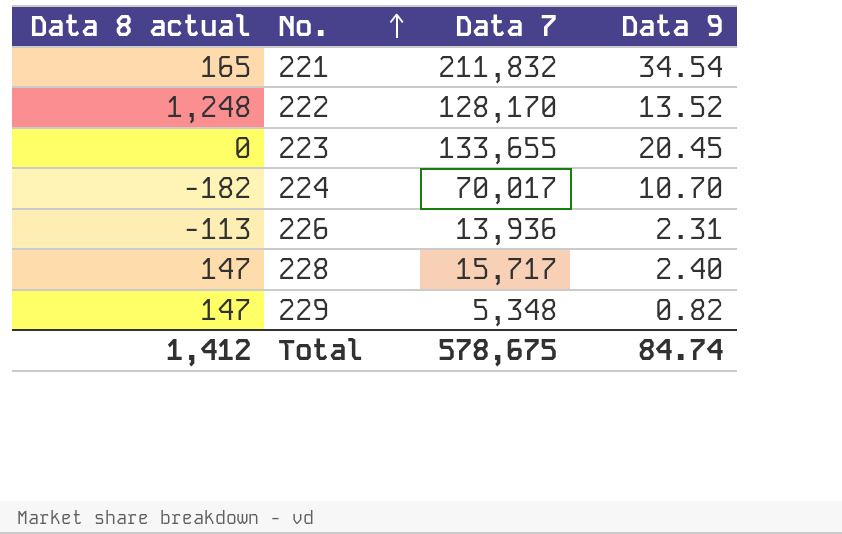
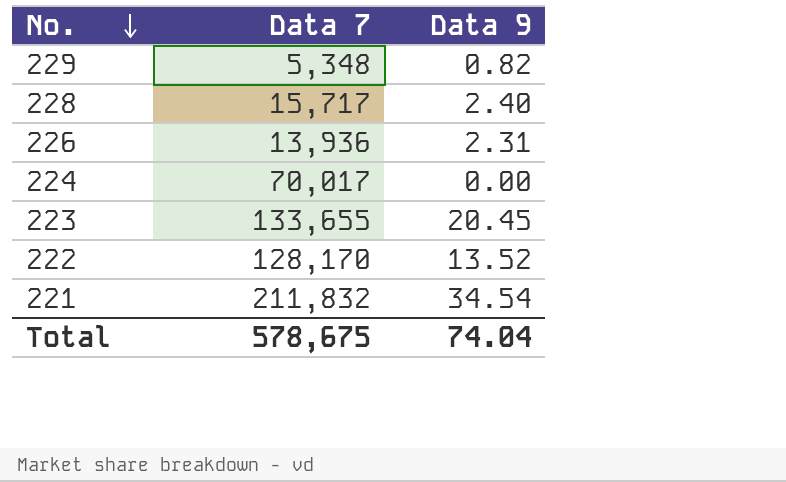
row order: No. ascending -> No. descending
column Data 8 actual | position: 1 -> none
224 | Data 9: 10.70 -> 0.00
Total | Data 9: 84.74 -> 74.04

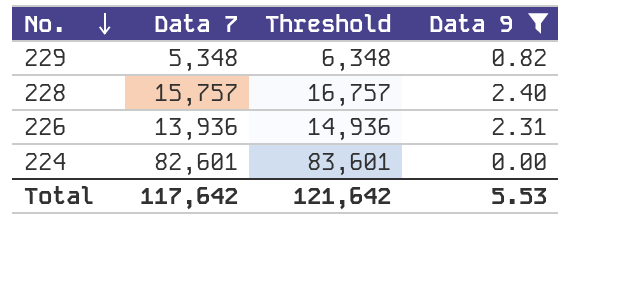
filter: none -> Data 9 <= 2.40
column Threshold | formula: none -> [Data 7] + 1000
228 | Data 7: 15,717 -> 15,757
224 | Data 7: 70,017 -> 82,601
Total | Data 7: 578,675 -> 117,642
Total | Data 9: 74.04 -> 5.53

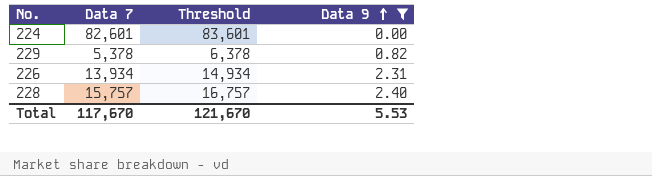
row order: No. descending -> Data 9 ascending
229 | Data 7: 5,348 -> 5,378
229 | Threshold: 6,348 -> 6,378
226 | Data 7: 13,936 -> 13,934
226 | Threshold: 14,936 -> 14,934
Total | Data 7: 117,642 -> 117,670
Total | Threshold: 121,642 -> 121,670

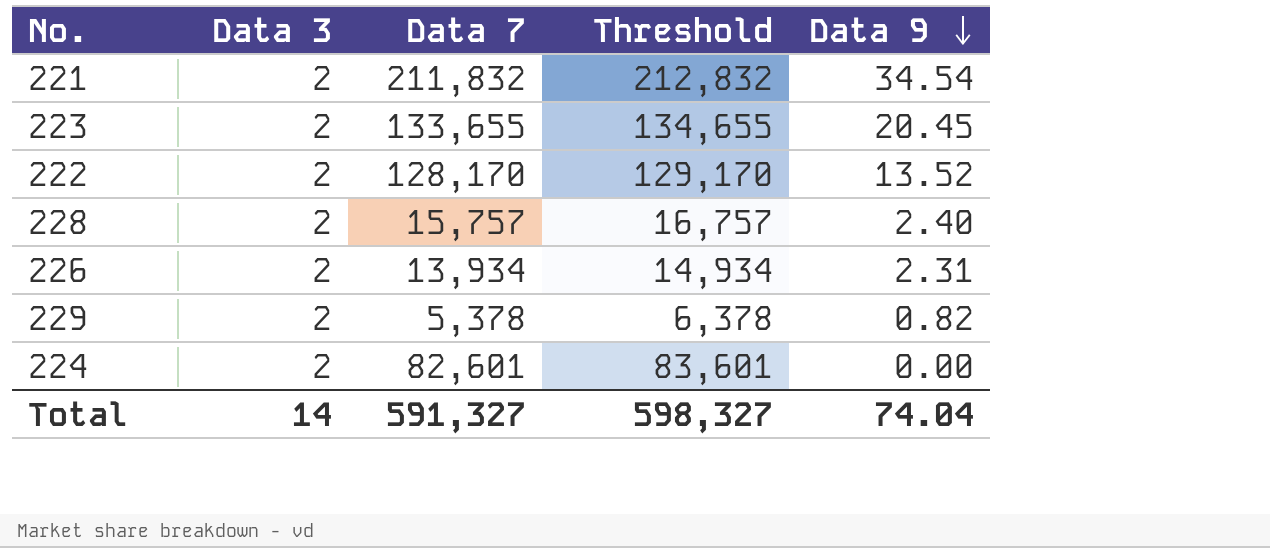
filter: Data 9 <= 2.40 -> none
row order: Data 9 ascending -> Data 9 descending
column Data 3 | position: none -> 2
Total | Data 7: 117,670 -> 591,327
Total | Threshold: 121,670 -> 598,327
Total | Data 9: 5.53 -> 74.04

